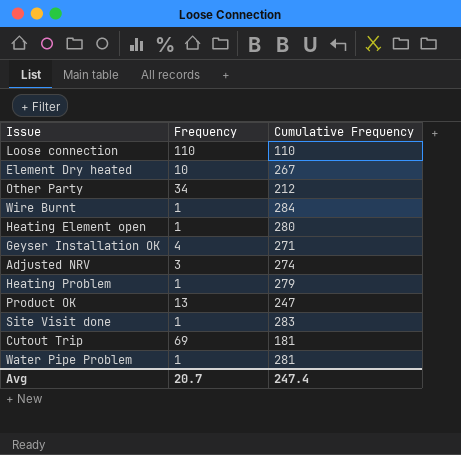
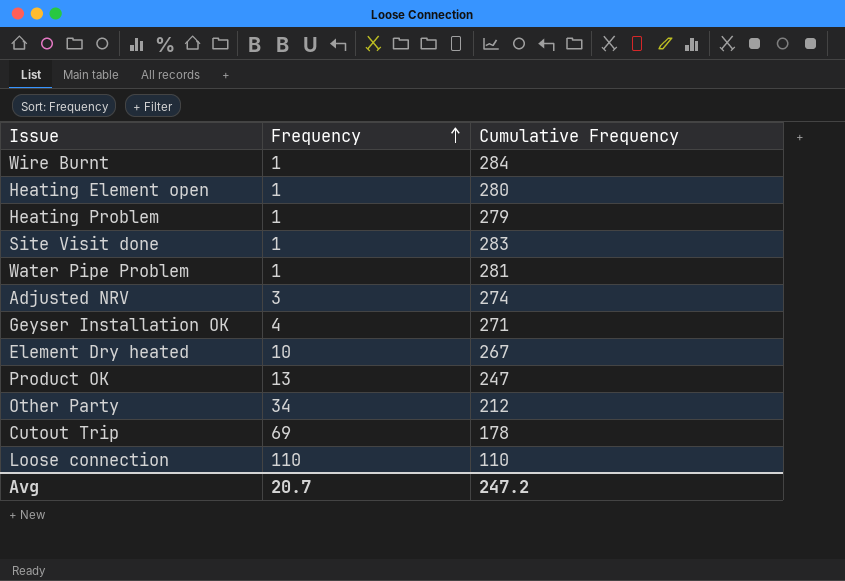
row order: none -> Frequency ascending
Cutout Trip | Cumulative Frequency: 181 -> 178
Avg | Cumulative Frequency: 247.4 -> 247.2

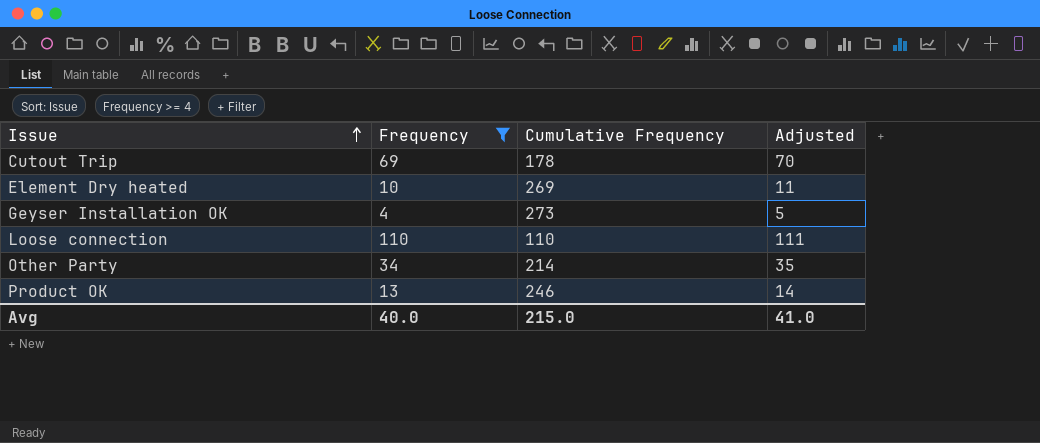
filter: none -> Frequency >= 4
row order: Frequency ascending -> Issue ascending
column Adjusted | formula: none -> [Frequency] + 1
Element Dry heated | Cumulative Frequency: 267 -> 269
Geyser Installation OK | Cumulative Frequency: 271 -> 273
Other Party | Cumulative Frequency: 212 -> 214
Product OK | Cumulative Frequency: 247 -> 246
Avg | Frequency: 20.7 -> 40.0
Avg | Cumulative Frequency: 247.2 -> 215.0

